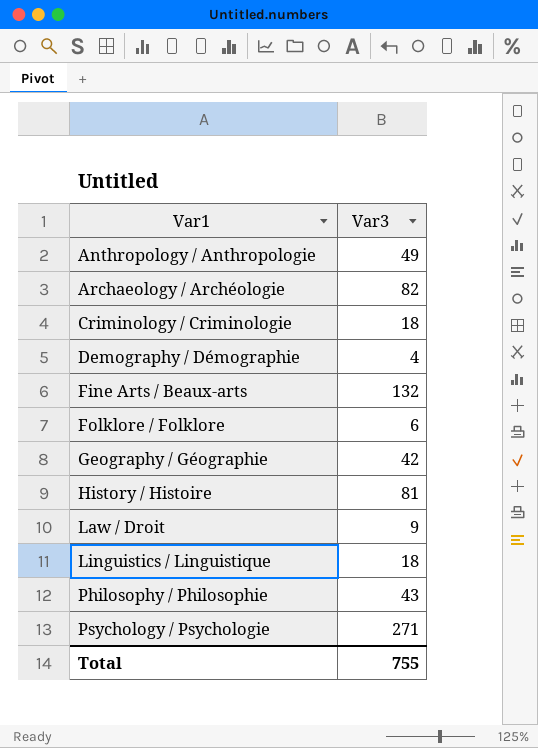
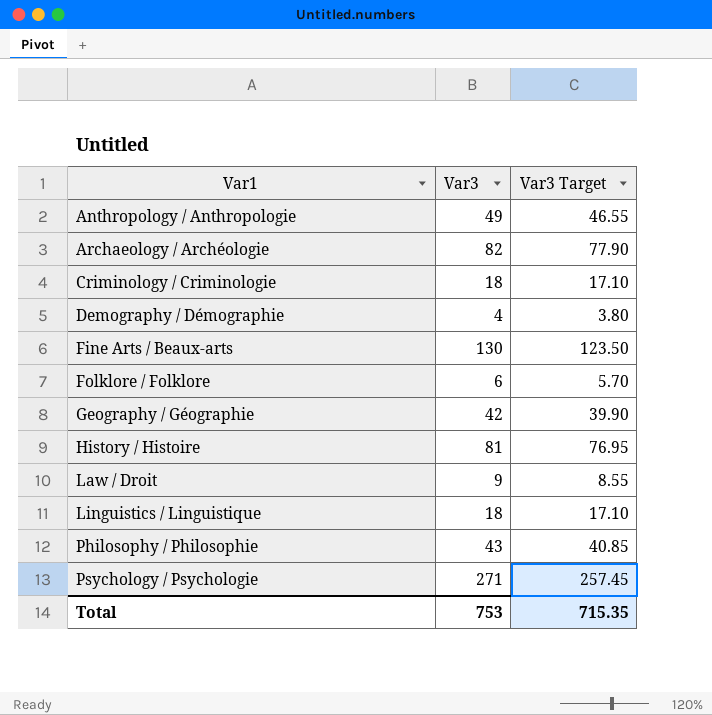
column Var3 Target | formula: none -> [Var3] * 0.95
Fine Arts / Beaux-arts | Var3: 132 -> 130
Total | Var3: 755 -> 753

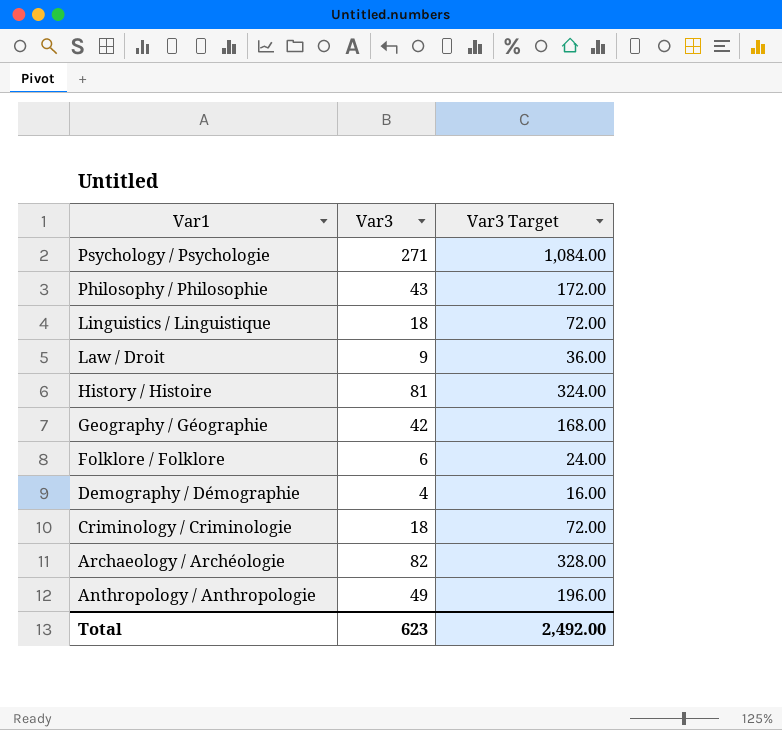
row order: Var1 ascending -> Var1 descending
column Var3 Target | formula: [Var3] * 0.95 -> [Var3] * 4
row Fine Arts / Beaux-arts: 130 | 123.50 -> none
Total | Var3: 753 -> 623
Total | Var3 Target: 715.35 -> 2,492.00

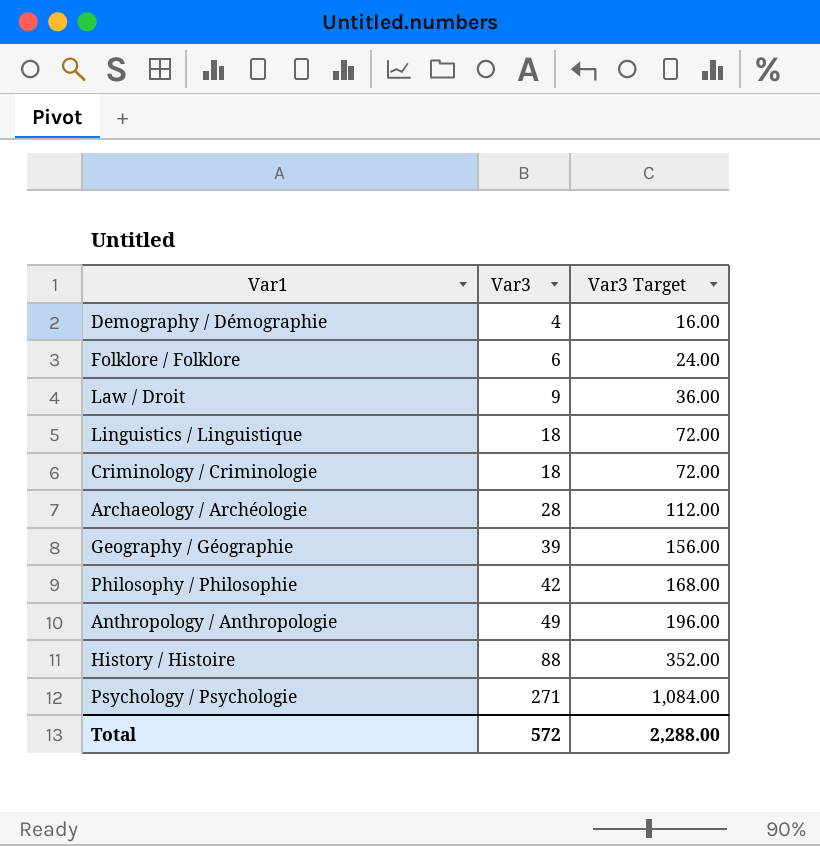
row order: Var1 descending -> Var3 ascending
Archaeology / Archéologie | Var3: 82 -> 28
Archaeology / Archéologie | Var3 Target: 328.00 -> 112.00
Geography / Géographie | Var3: 42 -> 39
Geography / Géographie | Var3 Target: 168.00 -> 156.00
Philosophy / Philosophie | Var3: 43 -> 42
Philosophy / Philosophie | Var3 Target: 172.00 -> 168.00
History / Histoire | Var3: 81 -> 88
History / Histoire | Var3 Target: 324.00 -> 352.00
Total | Var3: 623 -> 572
Total | Var3 Target: 2,492.00 -> 2,288.00

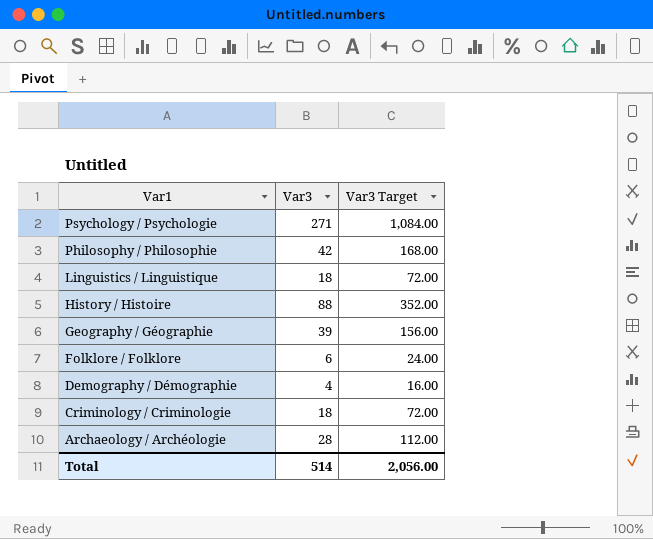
row order: Var3 ascending -> Var1 descending
row Law / Droit: 9 | 36.00 -> none
row Anthropology / Anthropologie: 49 | 196.00 -> none
Total | Var3: 572 -> 514
Total | Var3 Target: 2,288.00 -> 2,056.00

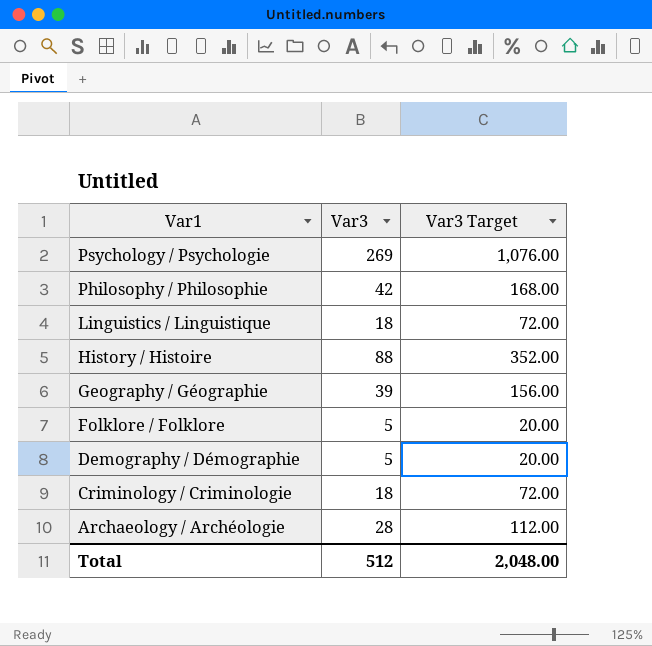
Psychology / Psychologie | Var3: 271 -> 269
Psychology / Psychologie | Var3 Target: 1,084.00 -> 1,076.00
Folklore / Folklore | Var3: 6 -> 5
Folklore / Folklore | Var3 Target: 24.00 -> 20.00
Demography / Démographie | Var3: 4 -> 5
Demography / Démographie | Var3 Target: 16.00 -> 20.00
Total | Var3: 514 -> 512
Total | Var3 Target: 2,056.00 -> 2,048.00

